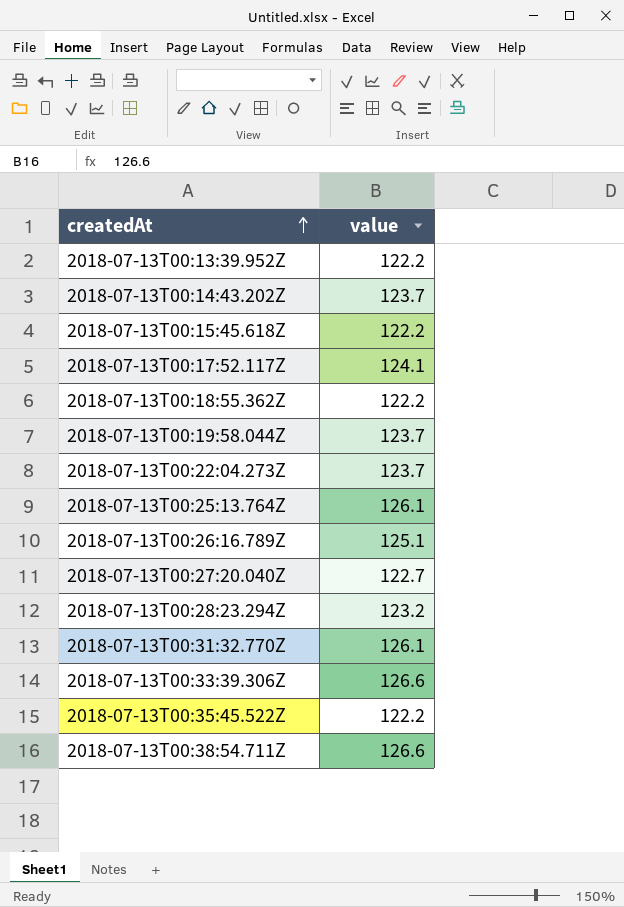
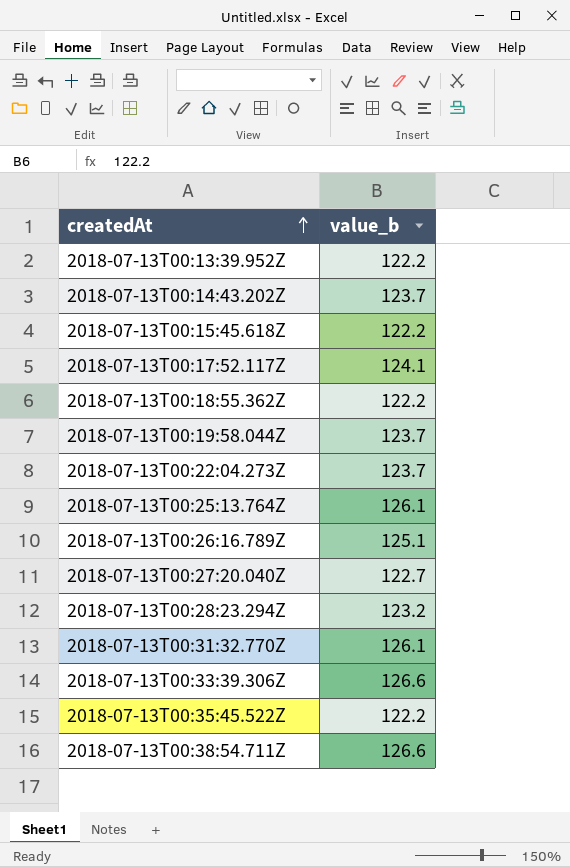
column name: value -> value_b

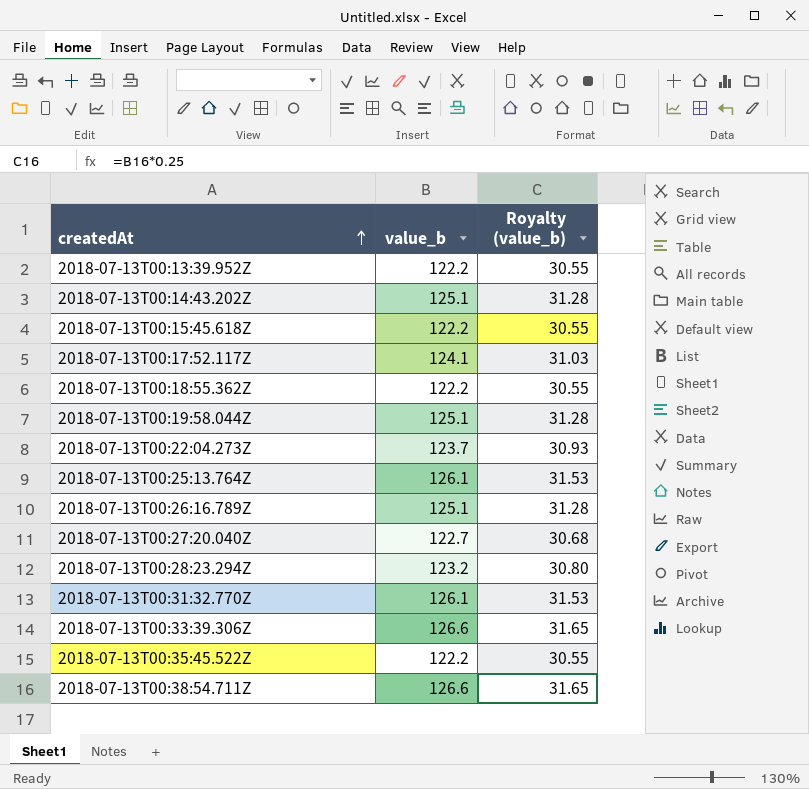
column Royalty (value_b) | formula: none -> [value_b] * 0.25
2018-07-13T00:14:43.202Z | value_b: 123.7 -> 125.1
2018-07-13T00:19:58.044Z | value_b: 123.7 -> 125.1

